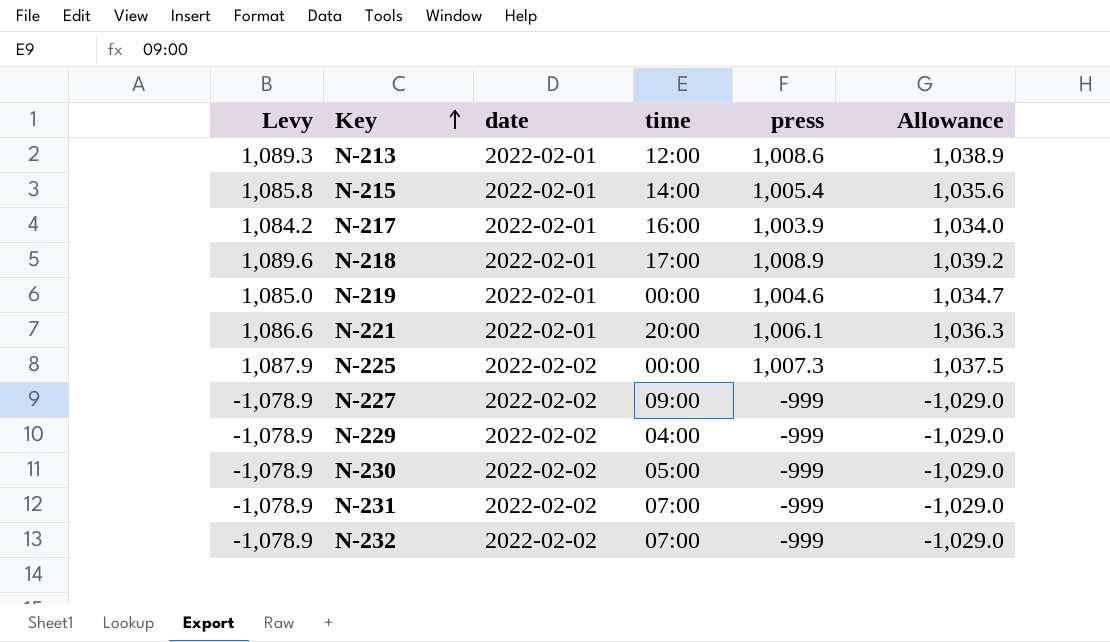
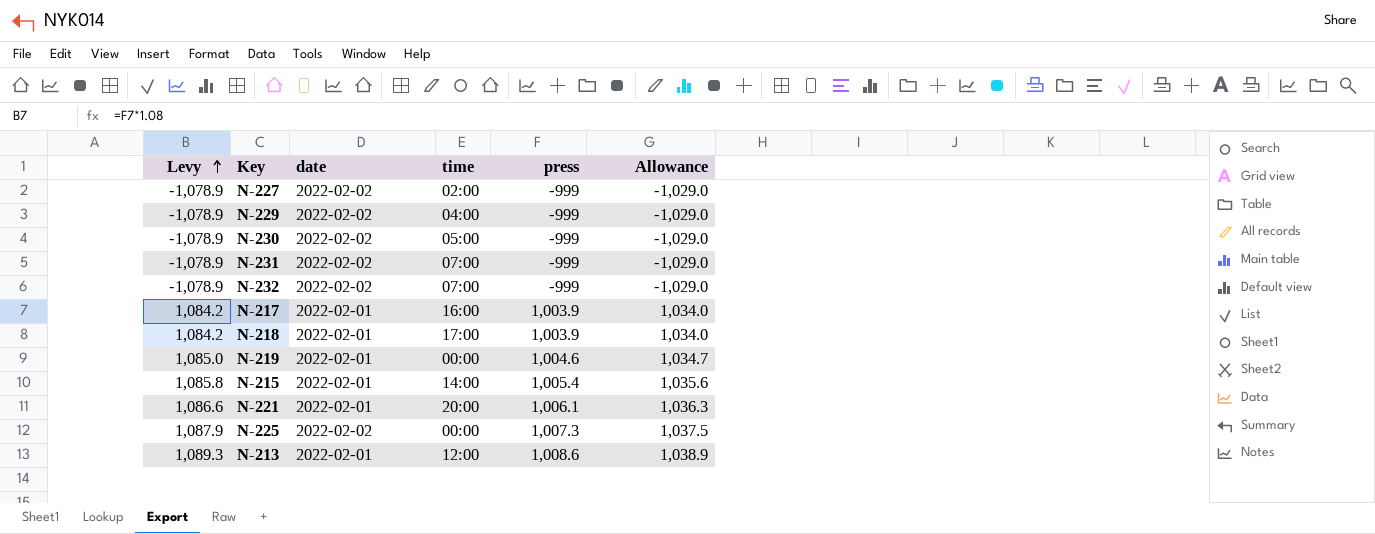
row order: Key ascending -> Levy ascending
N-227 | time: 09:00 -> 02:00
N-218 | Levy: 1,089.6 -> 1,084.2
N-218 | press: 1,008.9 -> 1,003.9
N-218 | Allowance: 1,039.2 -> 1,034.0

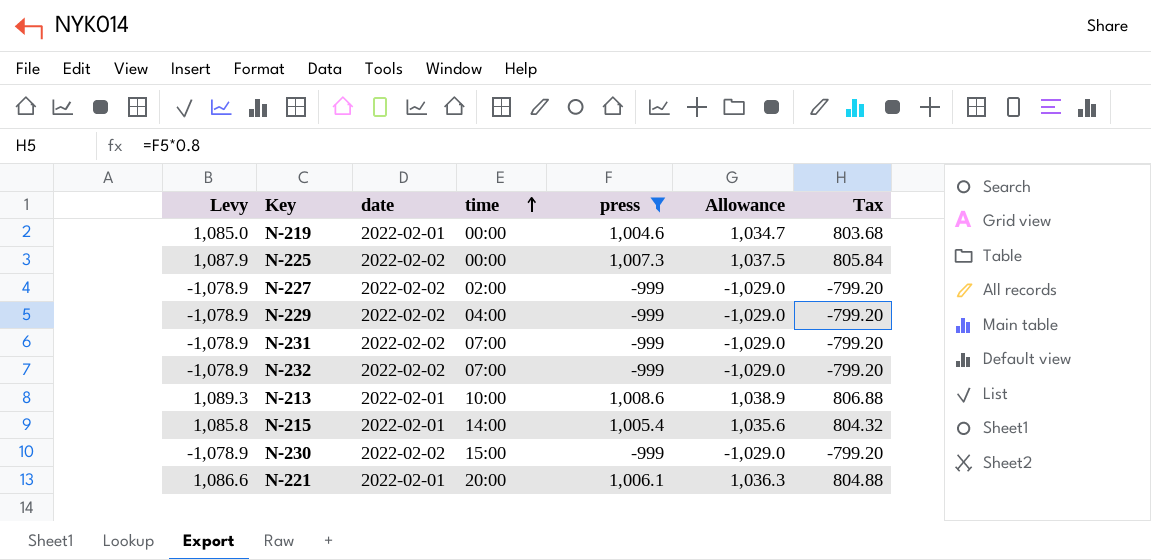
filter: none -> press != 1,003.9
row order: Levy ascending -> time ascending
column Tax | formula: none -> [press] * 0.8
N-213 | time: 12:00 -> 10:00
N-230 | time: 05:00 -> 15:00

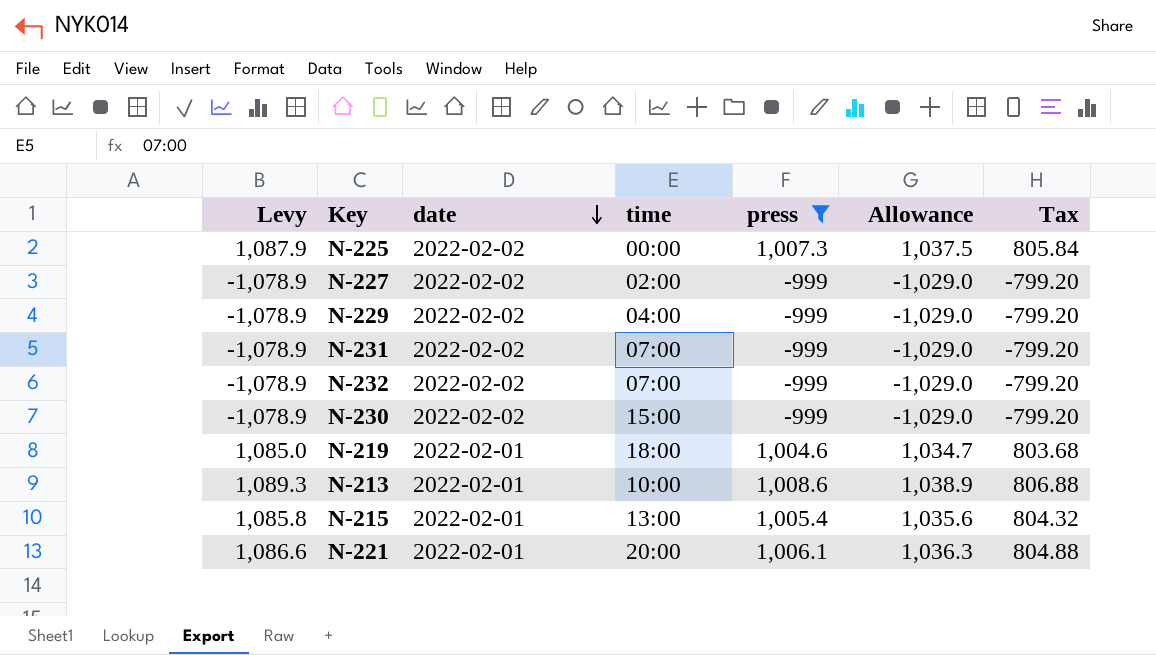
row order: time ascending -> date descending
N-219 | time: 00:00 -> 18:00
N-215 | time: 14:00 -> 13:00

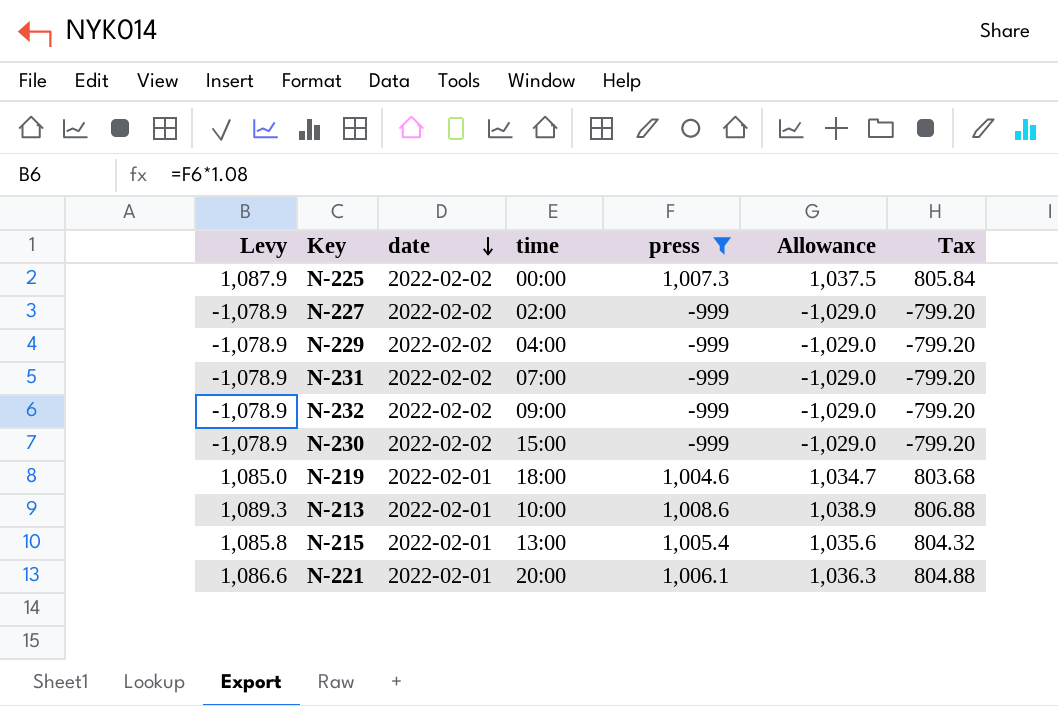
N-232 | time: 07:00 -> 09:00

